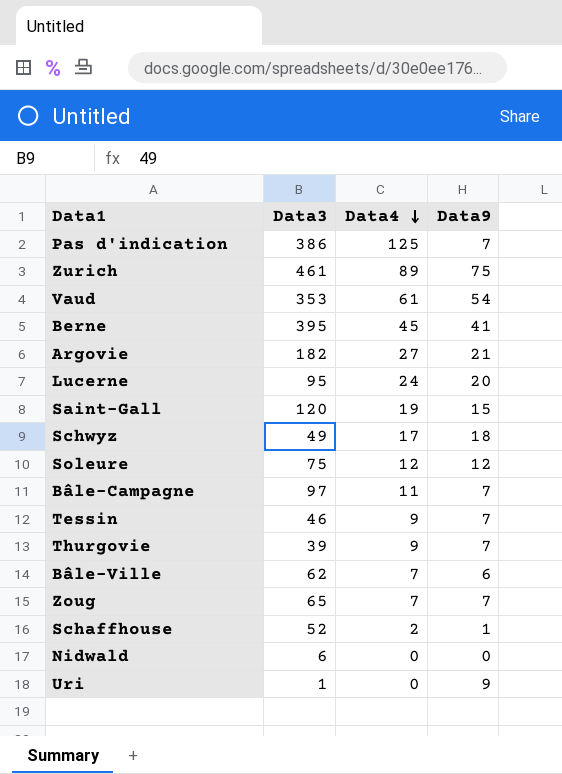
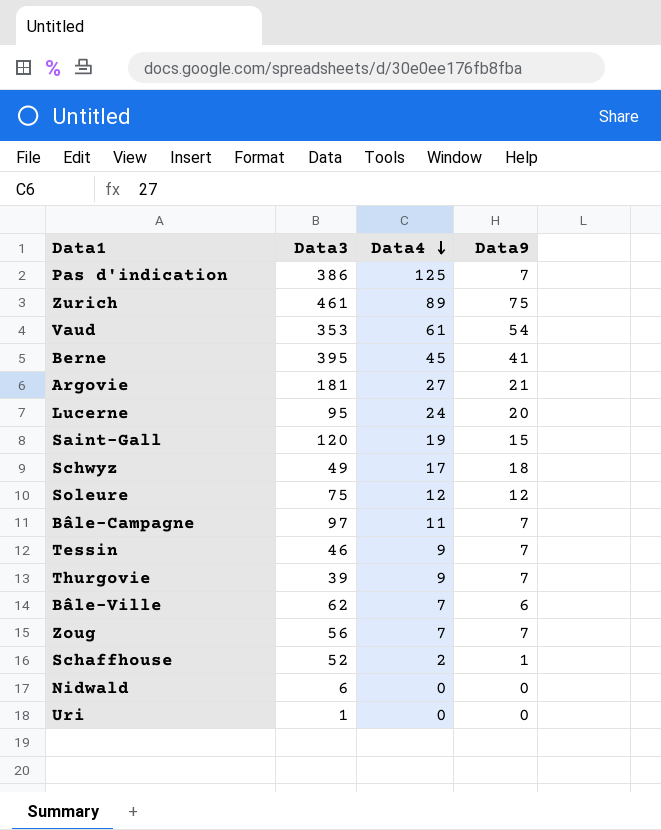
Argovie | Data3: 182 -> 181
Zoug | Data3: 65 -> 56
Uri | Data9: 9 -> 0

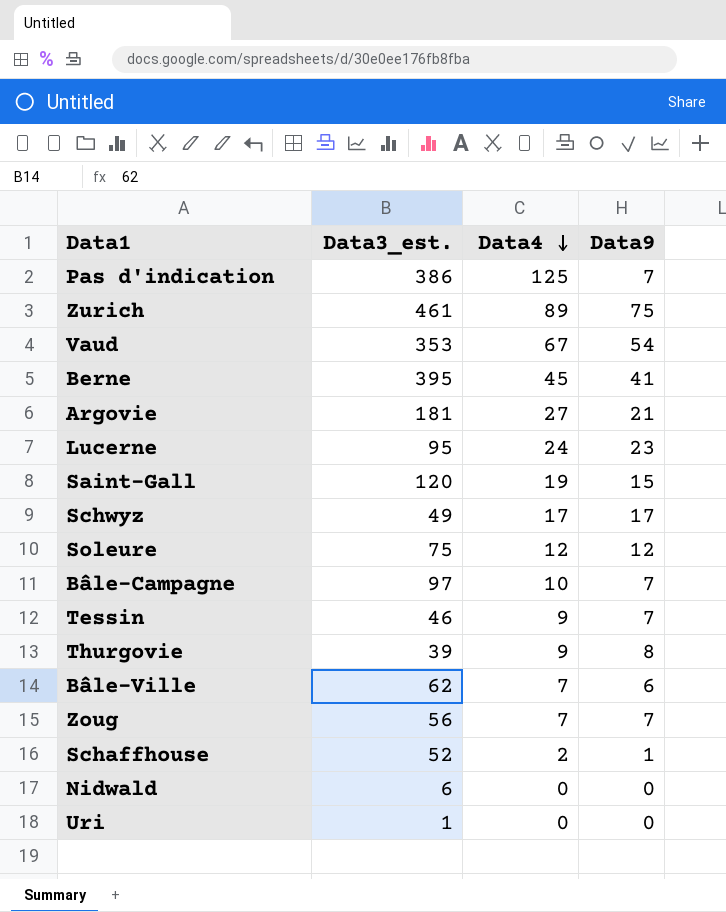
column name: Data3 -> Data3_est.
Vaud | Data4: 61 -> 67
Lucerne | Data9: 20 -> 23
Schwyz | Data9: 18 -> 17
Bâle-Campagne | Data4: 11 -> 10
Thurgovie | Data9: 7 -> 8

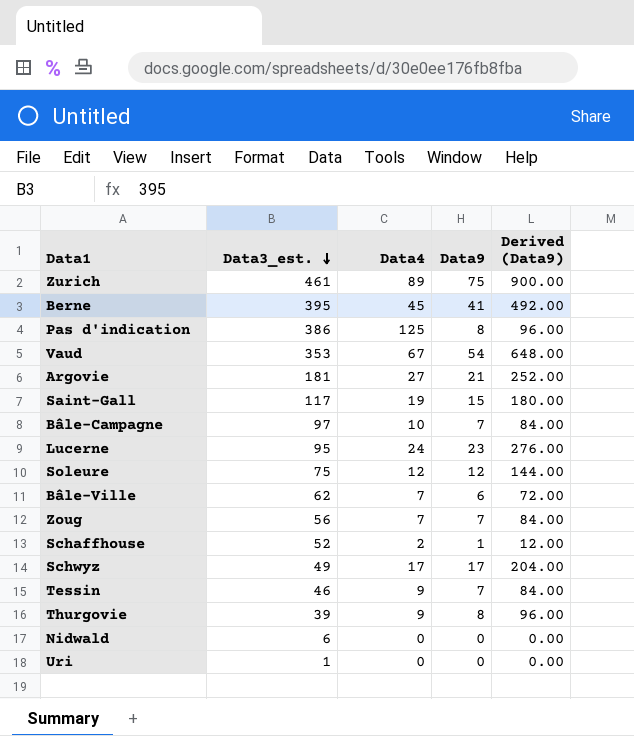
row order: Data4 descending -> Data3_est. descending
column Derived (Data9) | formula: none -> [Data9] * 12
Pas d'indication | Data9: 7 -> 8
Saint-Gall | Data3_est.: 120 -> 117

